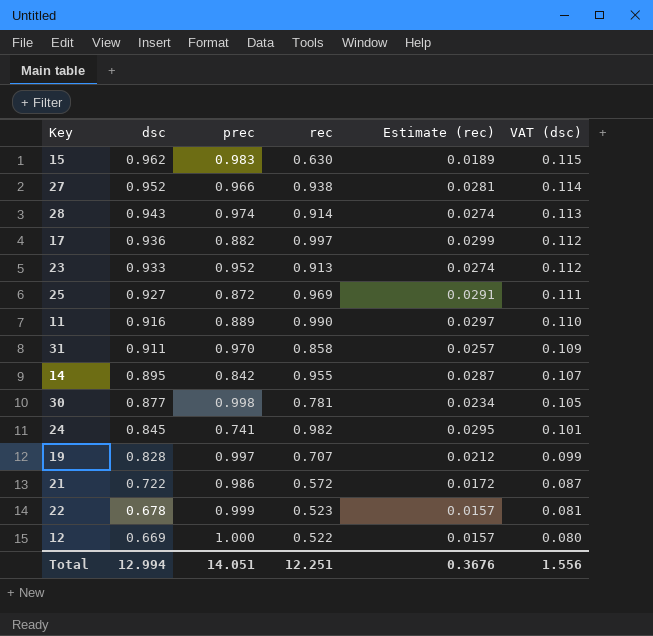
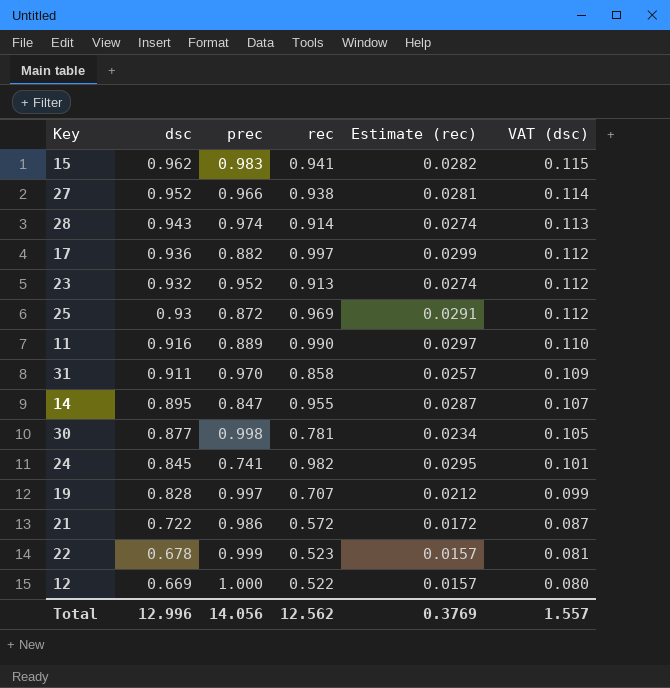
15 | rec: 0.630 -> 0.941
15 | Estimate (rec): 0.0189 -> 0.0282
23 | dsc: 0.933 -> 0.932
25 | dsc: 0.927 -> 0.93
25 | VAT (dsc): 0.111 -> 0.112
14 | prec: 0.842 -> 0.847
Total | dsc: 12.994 -> 12.996
Total | prec: 14.051 -> 14.056
Total | rec: 12.251 -> 12.562
Total | Estimate (rec): 0.3676 -> 0.3769
Total | VAT (dsc): 1.556 -> 1.557

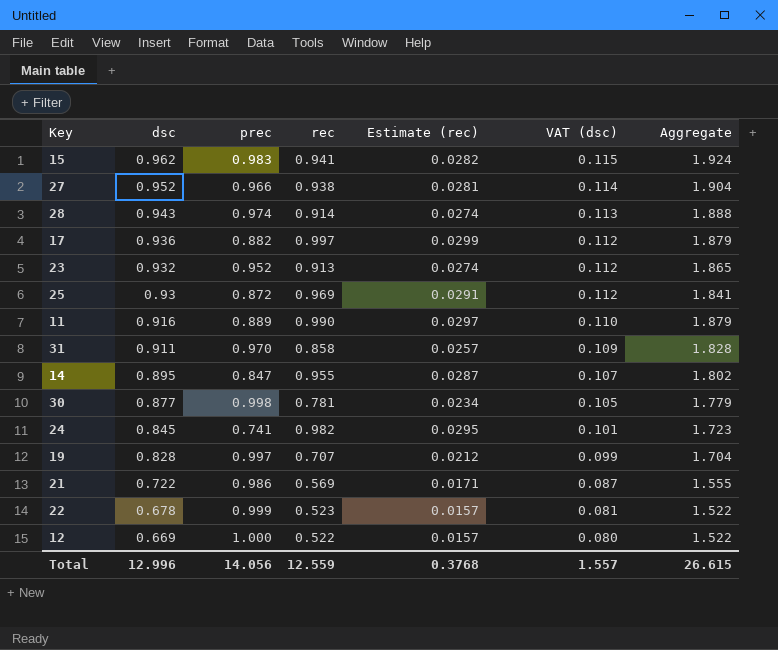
column Aggregate | formula: none -> [prec] + [rec]
21 | rec: 0.572 -> 0.569
21 | Estimate (rec): 0.0172 -> 0.0171
Total | rec: 12.562 -> 12.559
Total | Estimate (rec): 0.3769 -> 0.3768

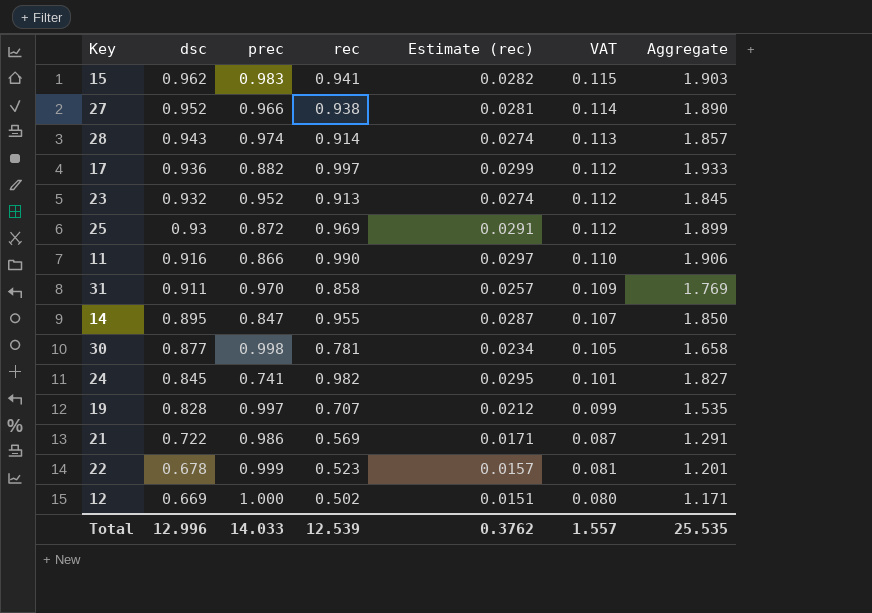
column name: VAT (dsc) -> VAT
column Aggregate | formula: [prec] + [rec] -> [dsc] + [rec]
11 | prec: 0.889 -> 0.866
12 | rec: 0.522 -> 0.502
12 | Estimate (rec): 0.0157 -> 0.0151
Total | prec: 14.056 -> 14.033
Total | rec: 12.559 -> 12.539
Total | Estimate (rec): 0.3768 -> 0.3762
Total | Aggregate: 26.615 -> 25.535

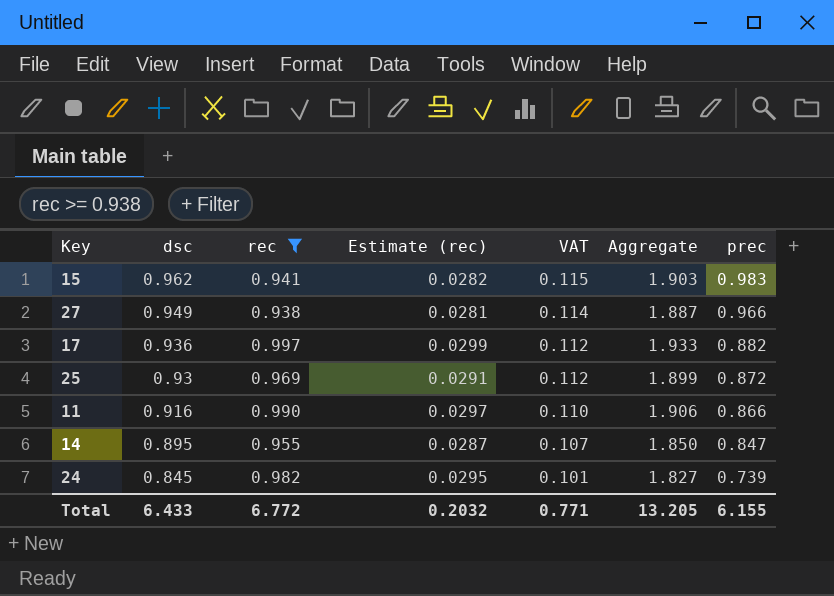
filter: none -> rec >= 0.938
column prec | position: 3 -> 7
27 | dsc: 0.952 -> 0.949
27 | Aggregate: 1.890 -> 1.887
24 | prec: 0.741 -> 0.739
Total | dsc: 12.996 -> 6.433
Total | rec: 12.539 -> 6.772
Total | Estimate (rec): 0.3762 -> 0.2032
Total | VAT: 1.557 -> 0.771
Total | Aggregate: 25.535 -> 13.205
Total | prec: 14.033 -> 6.155

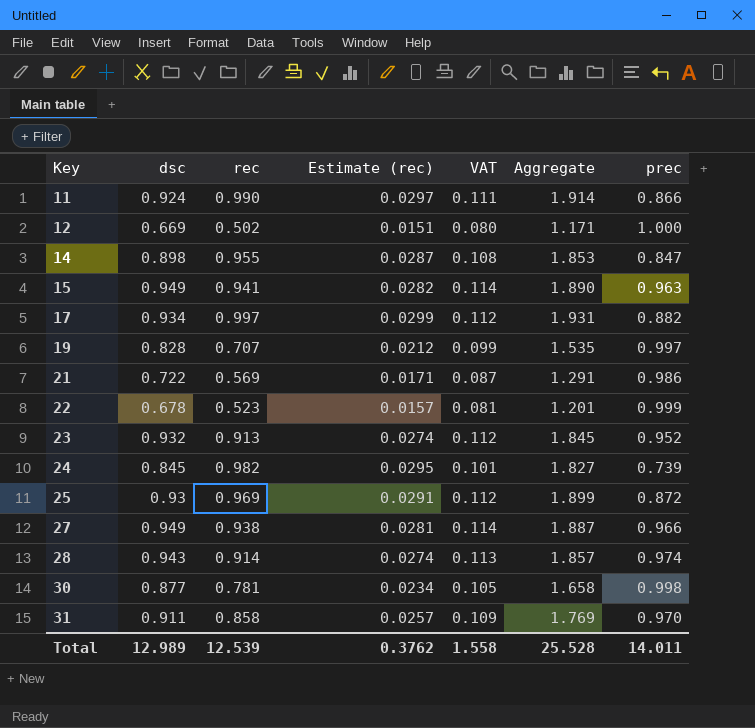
filter: rec >= 0.938 -> none
row order: dsc descending -> Key ascending
11 | dsc: 0.916 -> 0.924
11 | VAT: 0.110 -> 0.111
11 | Aggregate: 1.906 -> 1.914
14 | dsc: 0.895 -> 0.898
14 | VAT: 0.107 -> 0.108
14 | Aggregate: 1.850 -> 1.853
15 | dsc: 0.962 -> 0.949
15 | VAT: 0.115 -> 0.114
15 | Aggregate: 1.903 -> 1.890
15 | prec: 0.983 -> 0.963
17 | dsc: 0.936 -> 0.934
17 | Aggregate: 1.933 -> 1.931
Total | dsc: 6.433 -> 12.989
Total | rec: 6.772 -> 12.539
Total | Estimate (rec): 0.2032 -> 0.3762
Total | VAT: 0.771 -> 1.558
Total | Aggregate: 13.205 -> 25.528
Total | prec: 6.155 -> 14.011

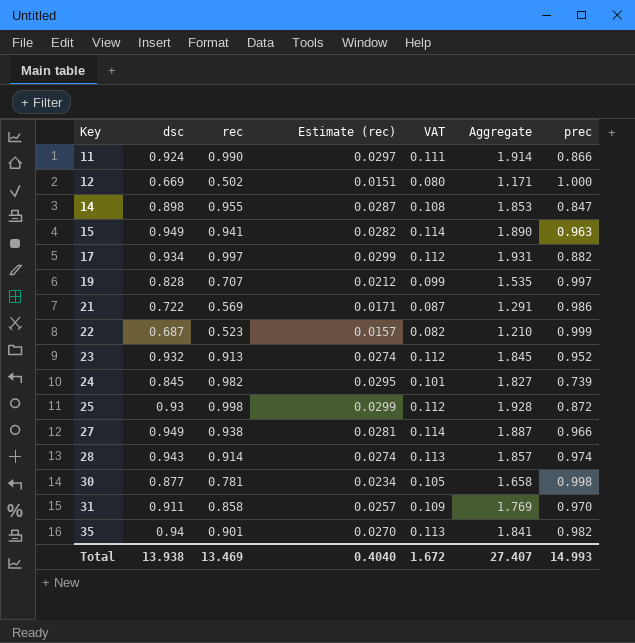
22 | dsc: 0.678 -> 0.687
22 | VAT: 0.081 -> 0.082
22 | Aggregate: 1.201 -> 1.210
25 | rec: 0.969 -> 0.998
25 | Estimate (rec): 0.0291 -> 0.0299
25 | Aggregate: 1.899 -> 1.928
row 35: none -> 0.94 | 0.901 | 0.0270 | 0.113 | 1.841 | 0.982
Total | dsc: 12.989 -> 13.938
Total | rec: 12.539 -> 13.469
Total | Estimate (rec): 0.3762 -> 0.4040
Total | VAT: 1.558 -> 1.672
Total | Aggregate: 25.528 -> 27.407
Total | prec: 14.011 -> 14.993

